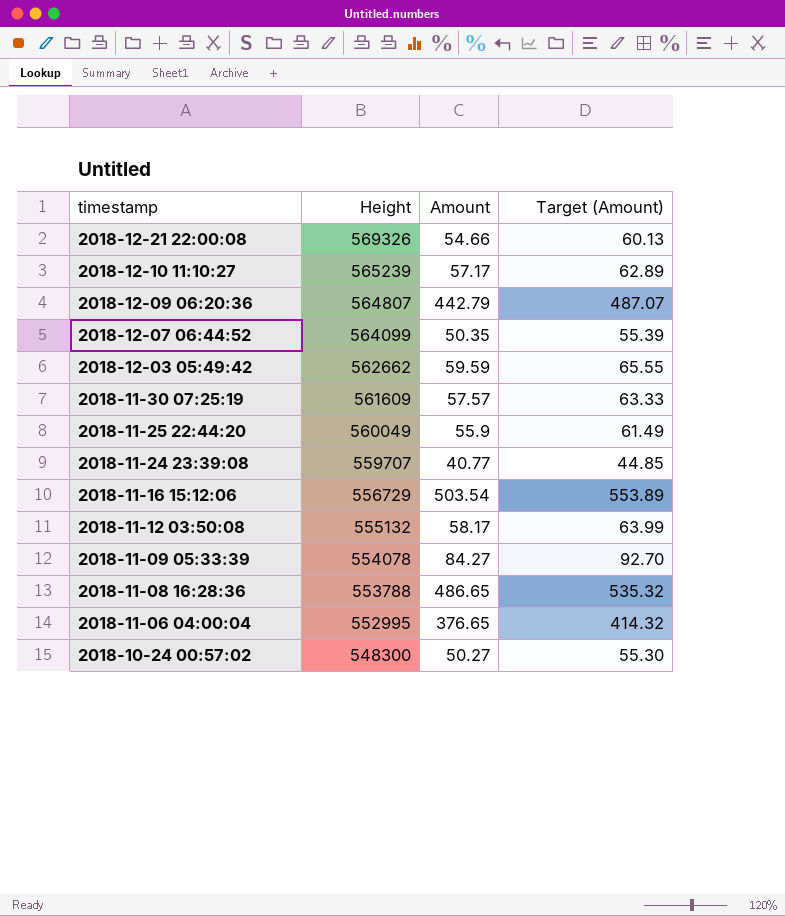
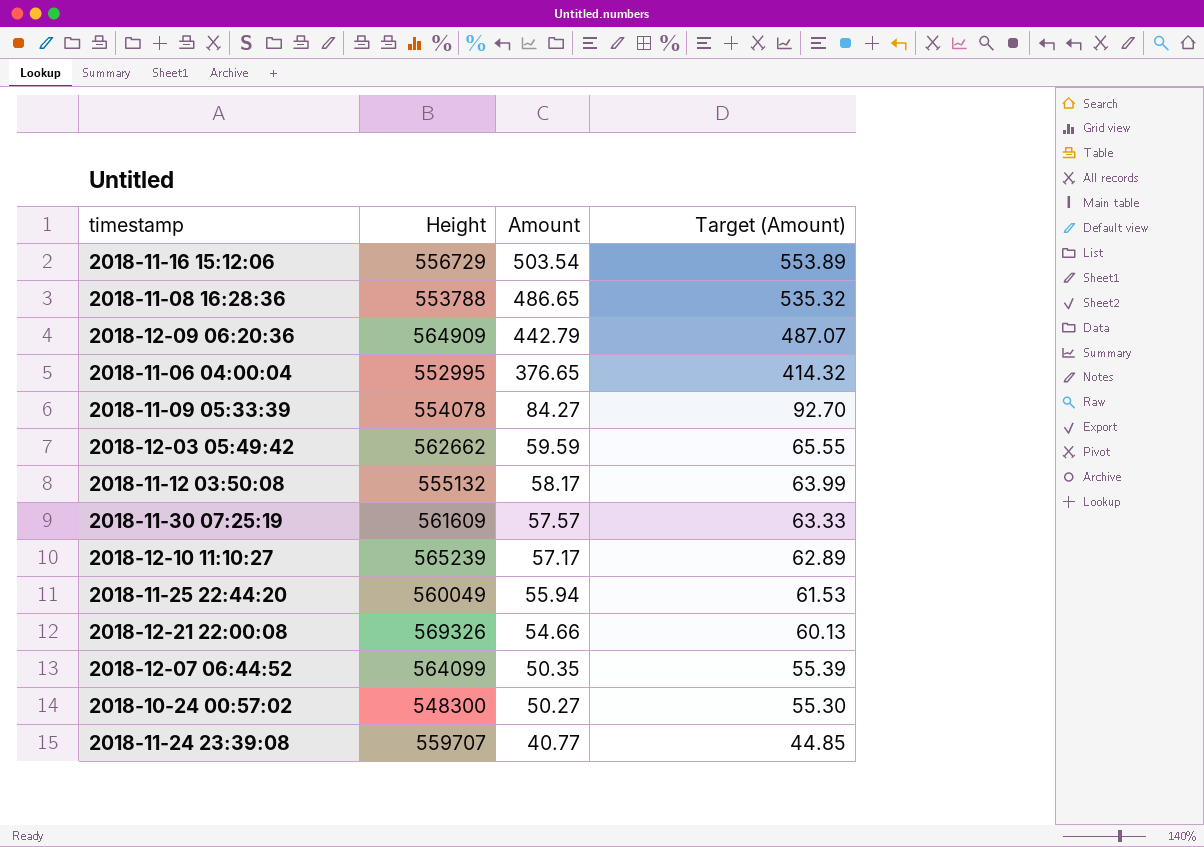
row order: timestamp descending -> Amount descending
2018-12-09 06:20:36 | Height: 564807 -> 564909
2018-11-25 22:44:20 | Amount: 55.9 -> 55.94
2018-11-25 22:44:20 | Target (Amount): 61.49 -> 61.53

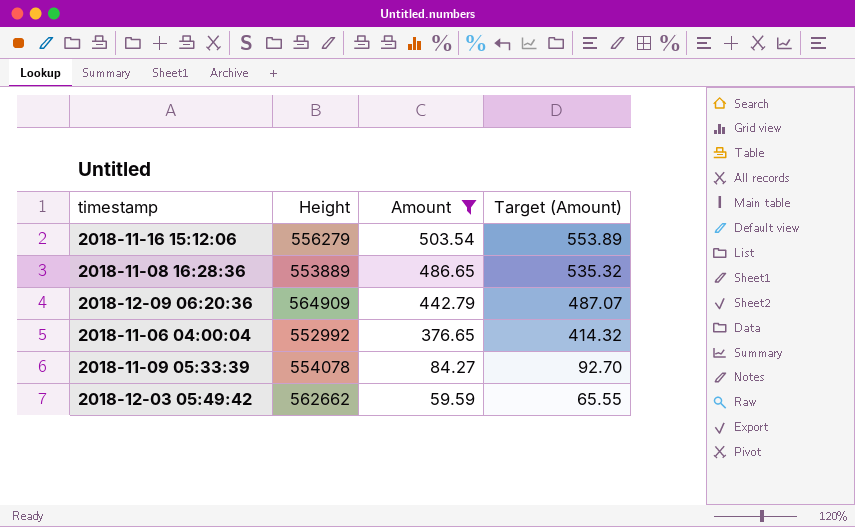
filter: none -> Amount >= 59.59
2018-11-16 15:12:06 | Height: 556729 -> 556279
2018-11-08 16:28:36 | Height: 553788 -> 553889
2018-11-06 04:00:04 | Height: 552995 -> 552992

